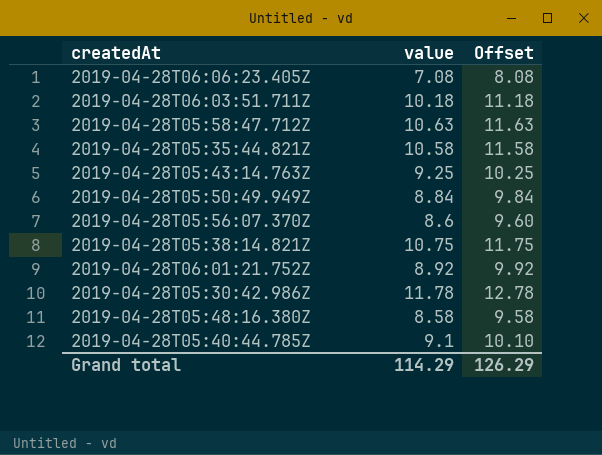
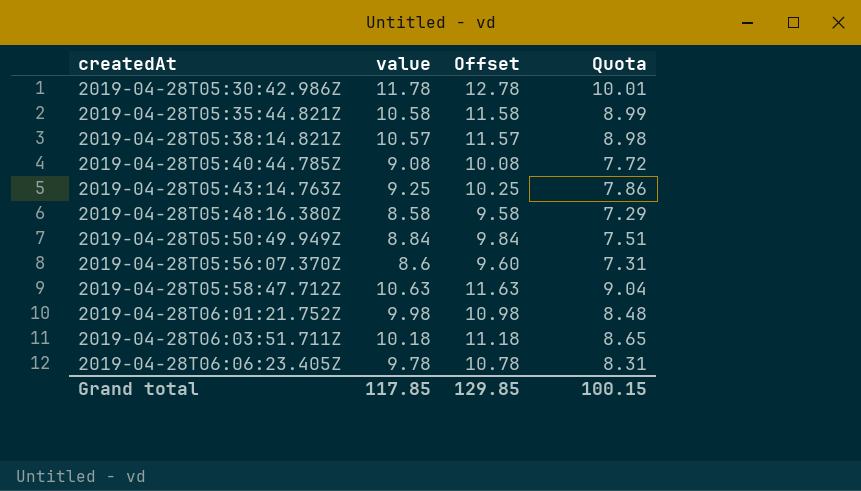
row order: none -> createdAt ascending
column Quota | formula: none -> [value] * 0.85
2019-04-28T05:38:14.821Z | value: 10.75 -> 10.57
2019-04-28T05:38:14.821Z | Offset: 11.75 -> 11.57
2019-04-28T05:40:44.785Z | value: 9.1 -> 9.08
2019-04-28T05:40:44.785Z | Offset: 10.10 -> 10.08
2019-04-28T06:01:21.752Z | value: 8.92 -> 9.98
2019-04-28T06:01:21.752Z | Offset: 9.92 -> 10.98
2019-04-28T06:06:23.405Z | value: 7.08 -> 9.78
2019-04-28T06:06:23.405Z | Offset: 8.08 -> 10.78
Grand total | value: 114.29 -> 117.85
Grand total | Offset: 126.29 -> 129.85

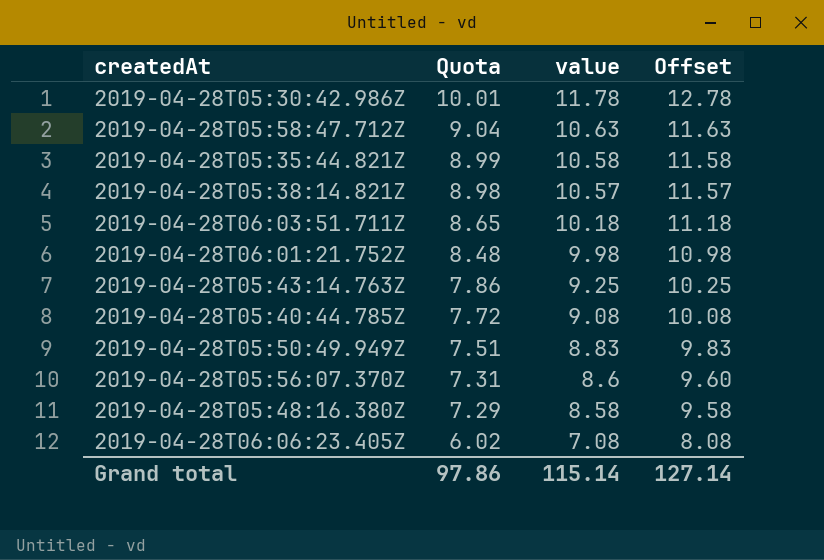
row order: createdAt ascending -> Quota descending
column Quota | position: 4 -> 2
2019-04-28T05:50:49.949Z | value: 8.84 -> 8.83
2019-04-28T05:50:49.949Z | Offset: 9.84 -> 9.83
2019-04-28T06:06:23.405Z | Quota: 8.31 -> 6.02
2019-04-28T06:06:23.405Z | value: 9.78 -> 7.08
2019-04-28T06:06:23.405Z | Offset: 10.78 -> 8.08
Grand total | Quota: 100.15 -> 97.86
Grand total | value: 117.85 -> 115.14
Grand total | Offset: 129.85 -> 127.14

